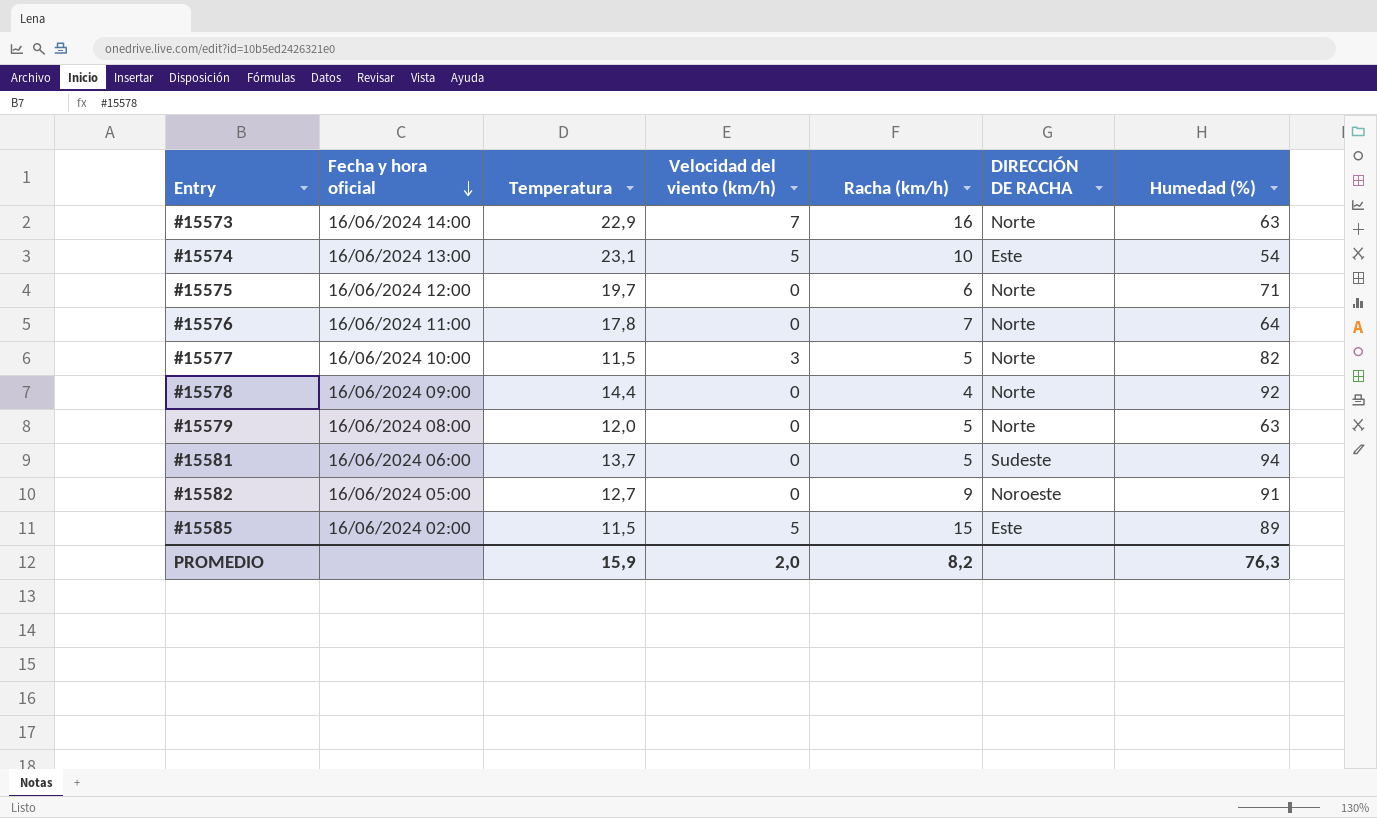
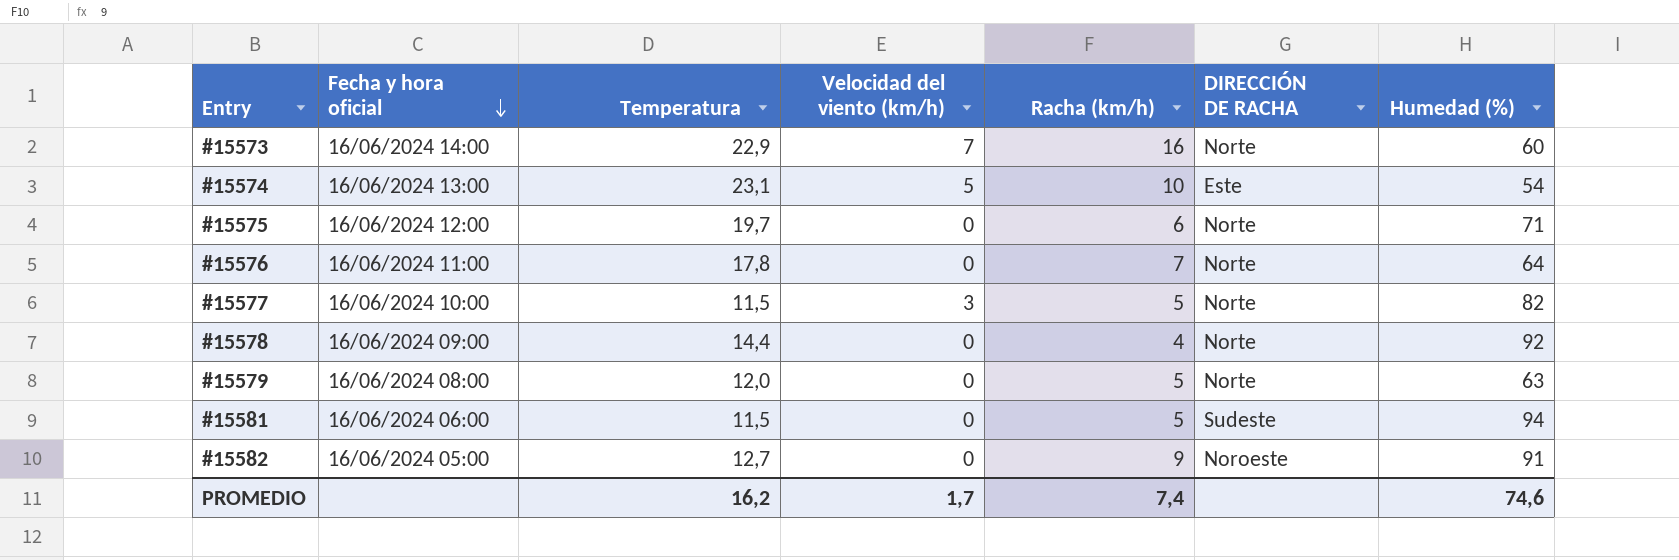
row #15585: 16/06/2024 02:00 | 11,5 | 5 | 15 | Este | 89 -> none
#15573 | Humedad (%): 63 -> 60
#15581 | Temperatura: 13,7 -> 11,5
PROMEDIO | Temperatura: 15,9 -> 16,2
PROMEDIO | Velocidad del viento (km/h): 2,0 -> 1,7
PROMEDIO | Racha (km/h): 8,2 -> 7,4
PROMEDIO | Humedad (%): 76,3 -> 74,6

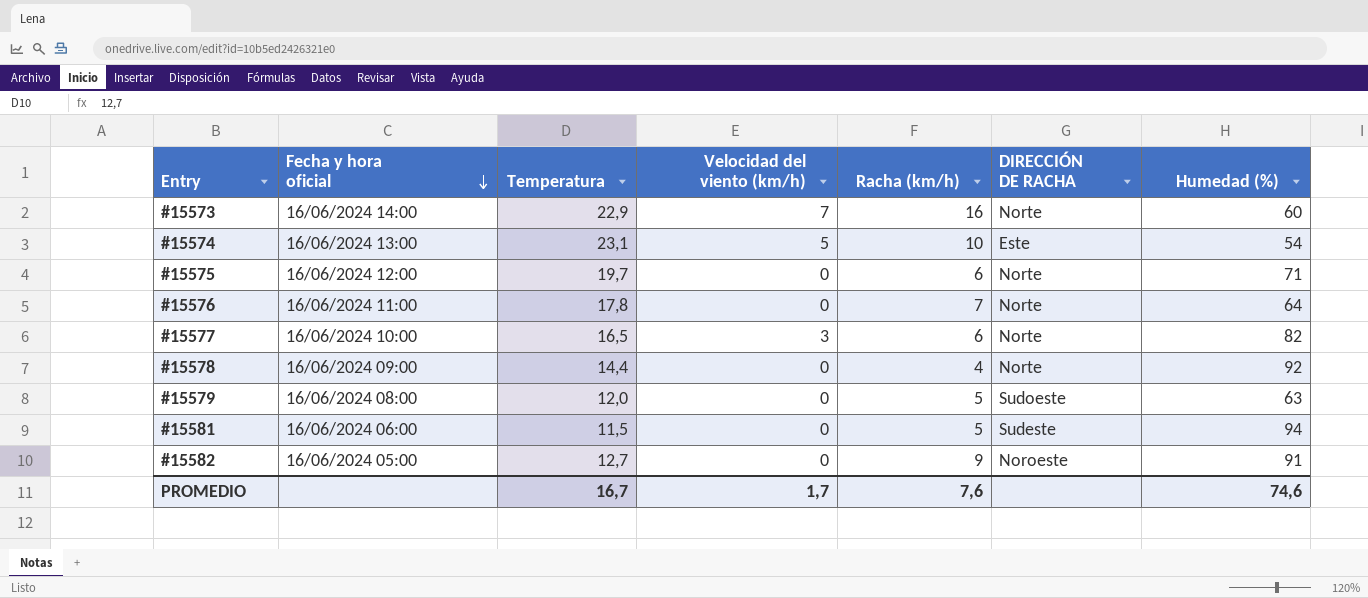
#15577 | Temperatura: 11,5 -> 16,5
#15577 | Racha (km/h): 5 -> 6
#15579 | DIRECCIÓN DE RACHA: Norte -> Sudoeste
PROMEDIO | Temperatura: 16,2 -> 16,7
PROMEDIO | Racha (km/h): 7,4 -> 7,6

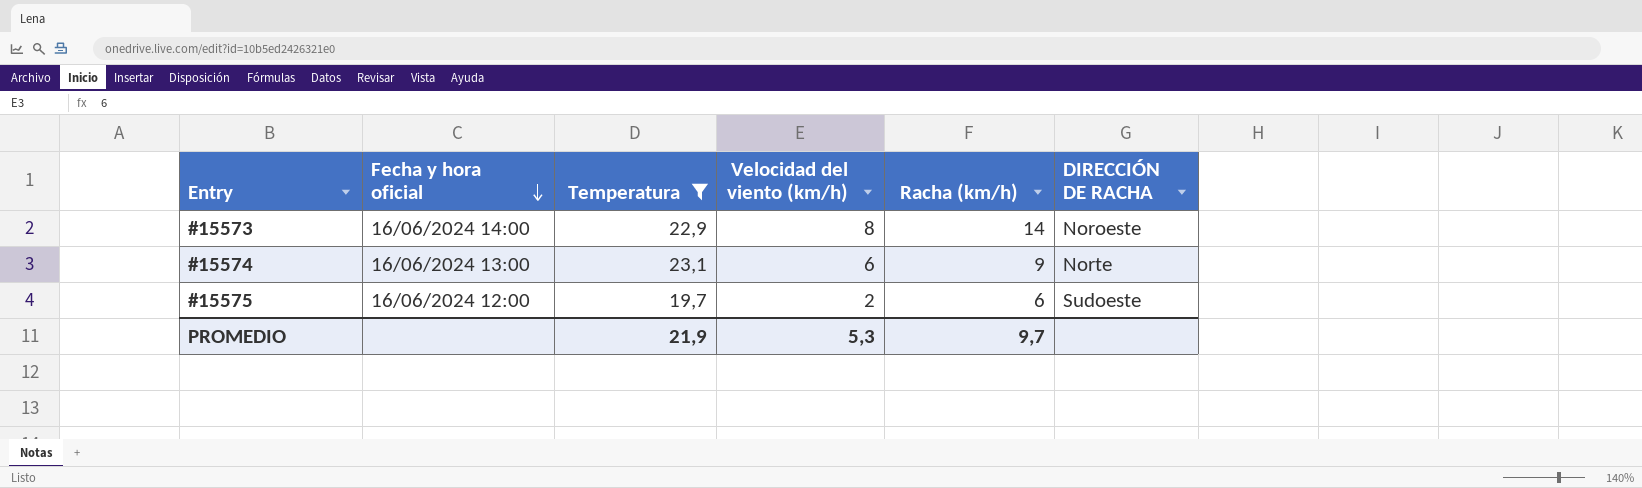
filter: none -> Temperatura >= 19,7
column Humedad (%) | position: 7 -> none
#15573 | Velocidad del viento (km/h): 7 -> 8
#15573 | Racha (km/h): 16 -> 14
#15573 | DIRECCIÓN DE RACHA: Norte -> Noroeste
#15574 | Velocidad del viento (km/h): 5 -> 6
#15574 | Racha (km/h): 10 -> 9
#15574 | DIRECCIÓN DE RACHA: Este -> Norte
#15575 | Velocidad del viento (km/h): 0 -> 2
#15575 | DIRECCIÓN DE RACHA: Norte -> Sudoeste
PROMEDIO | Temperatura: 16,7 -> 21,9
PROMEDIO | Velocidad del viento (km/h): 1,7 -> 5,3
PROMEDIO | Racha (km/h): 7,6 -> 9,7

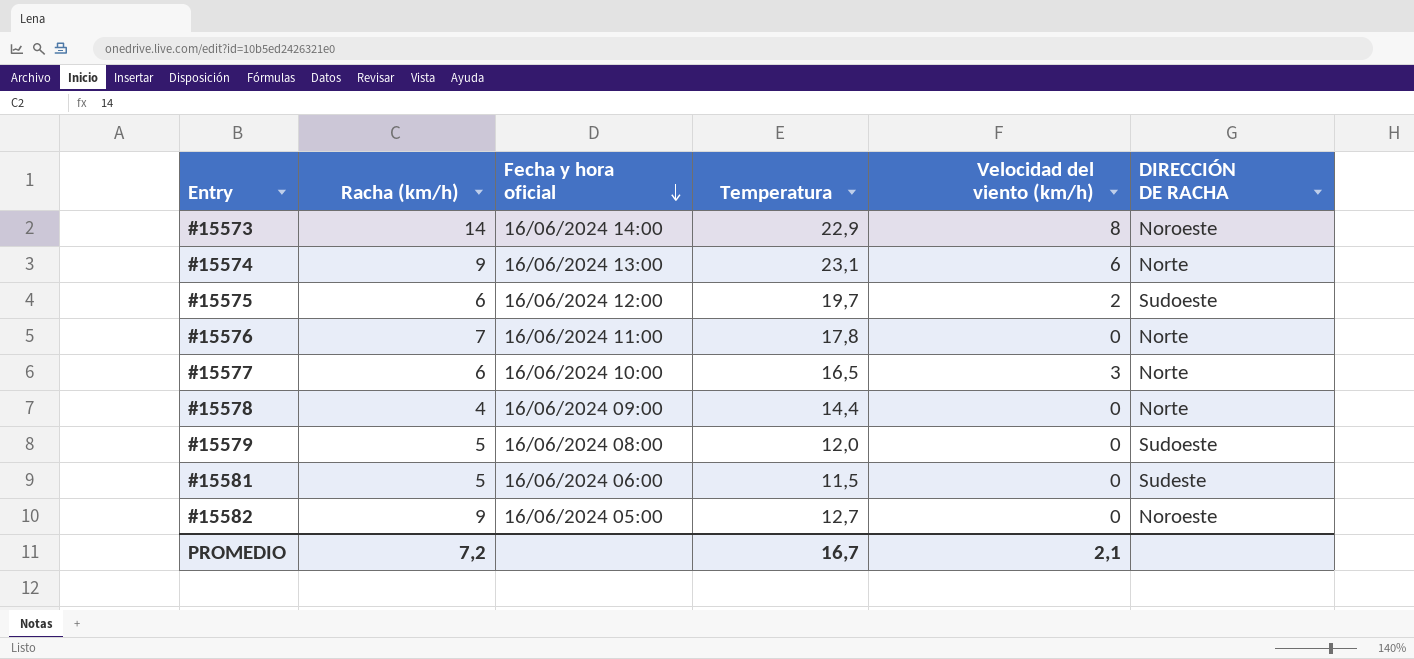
filter: Temperatura >= 19,7 -> none
column Racha (km/h) | position: 5 -> 2
PROMEDIO | Racha (km/h): 9,7 -> 7,2
PROMEDIO | Temperatura: 21,9 -> 16,7
PROMEDIO | Velocidad del viento (km/h): 5,3 -> 2,1

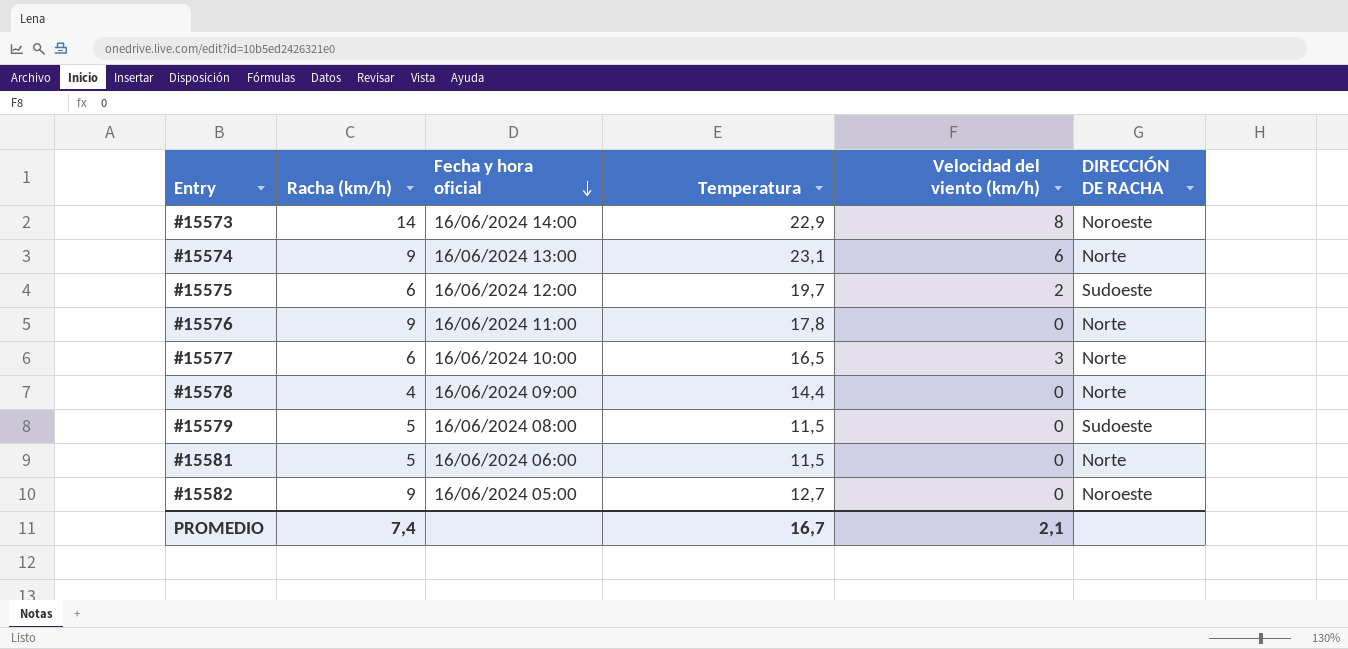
#15576 | Racha (km/h): 7 -> 9
#15579 | Temperatura: 12,0 -> 11,5
#15581 | DIRECCIÓN DE RACHA: Sudeste -> Norte
PROMEDIO | Racha (km/h): 7,2 -> 7,4

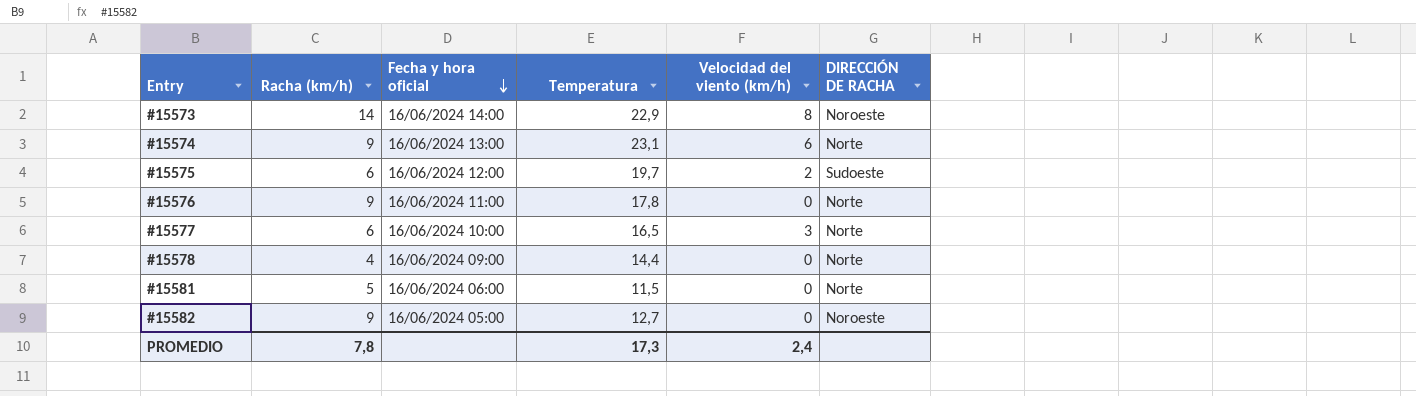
row #15579: 5 | 16/06/2024 08:00 | 11,5 | 0 | Sudoeste -> none
PROMEDIO | Racha (km/h): 7,4 -> 7,8
PROMEDIO | Temperatura: 16,7 -> 17,3
PROMEDIO | Velocidad del viento (km/h): 2,1 -> 2,4

